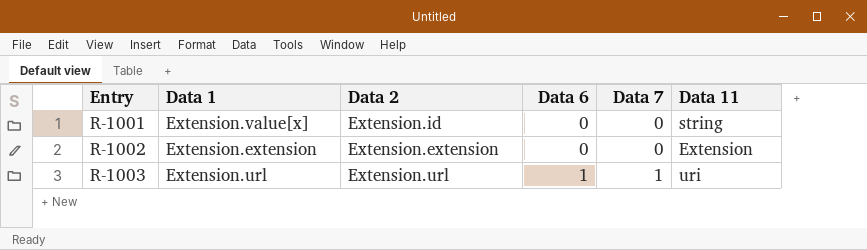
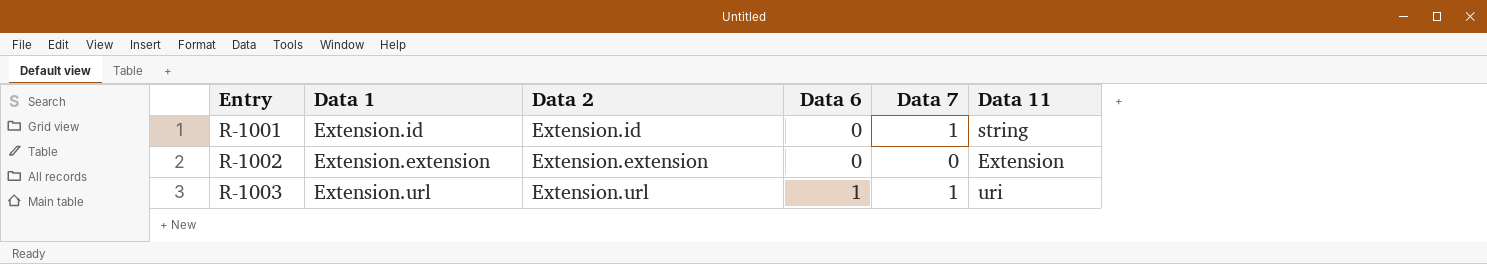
R-1001 | Data 1: Extension.value[x] -> Extension.id
R-1001 | Data 7: 0 -> 1

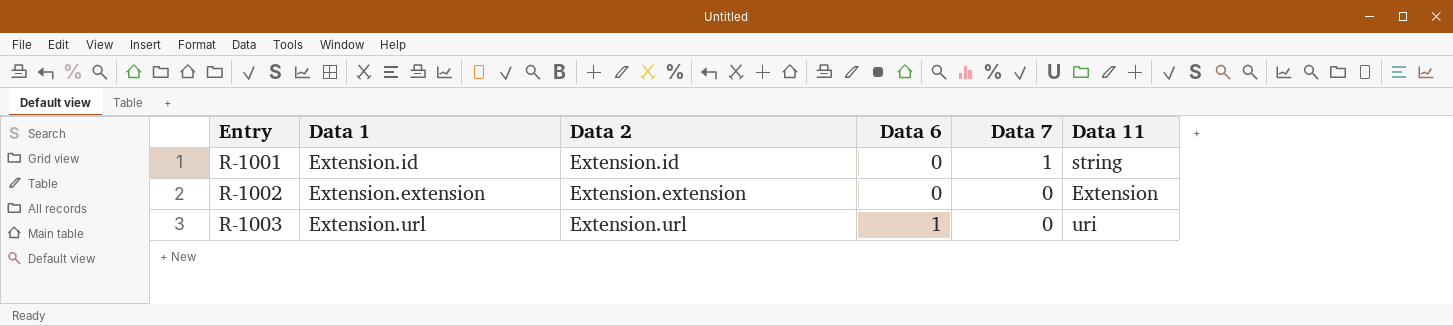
R-1003 | Data 7: 1 -> 0

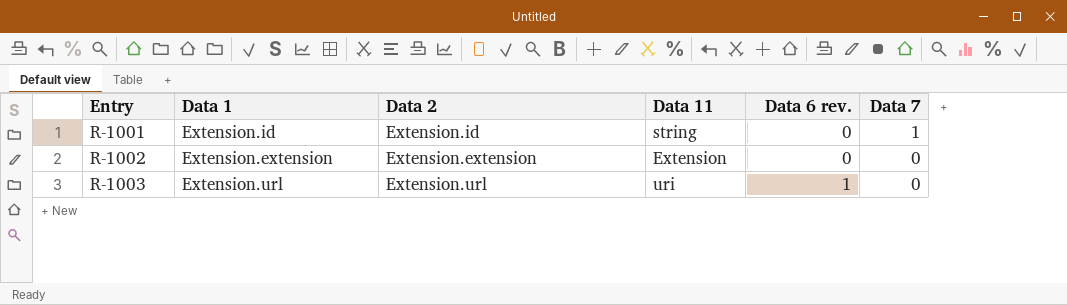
column Data 11 | position: 6 -> 4
column name: Data 6 -> Data 6 rev.

